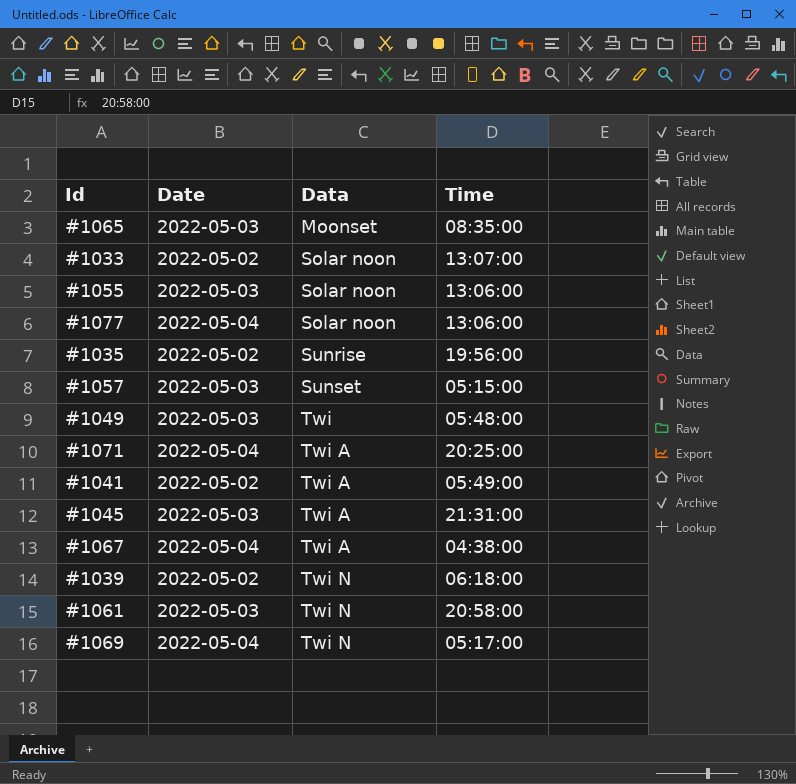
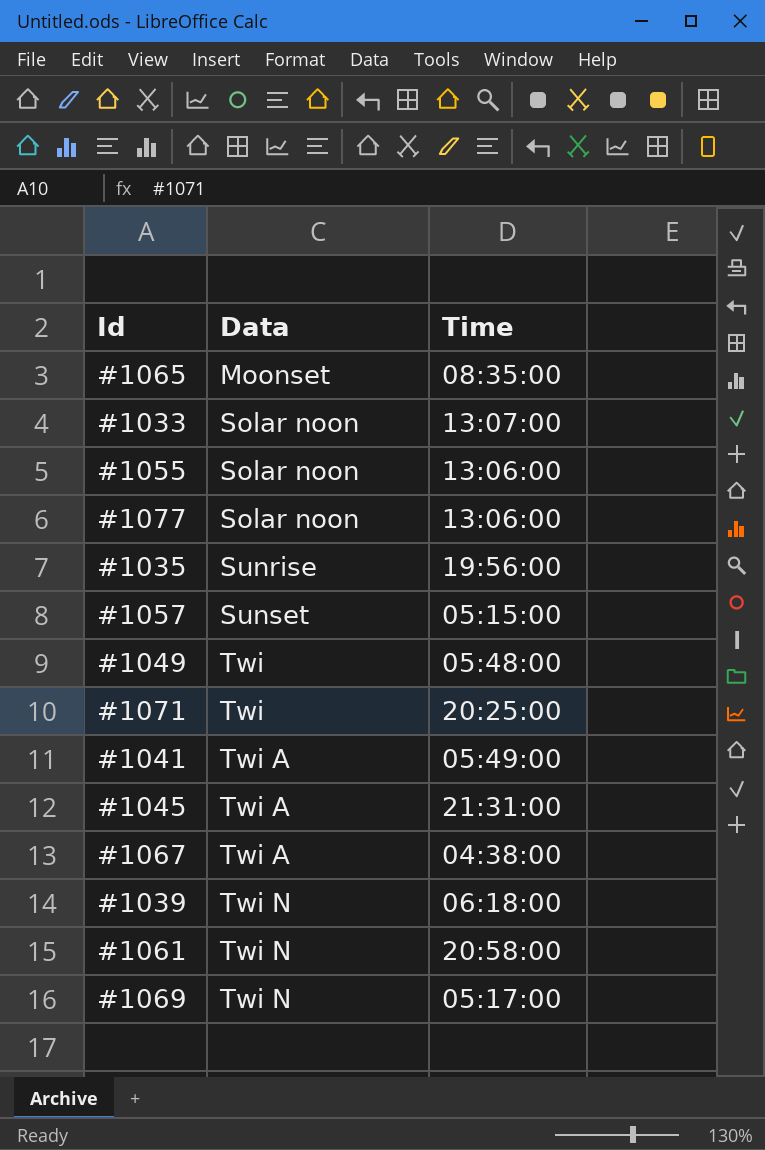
column Date | position: 2 -> none
#1071 | Data: Twi A -> Twi

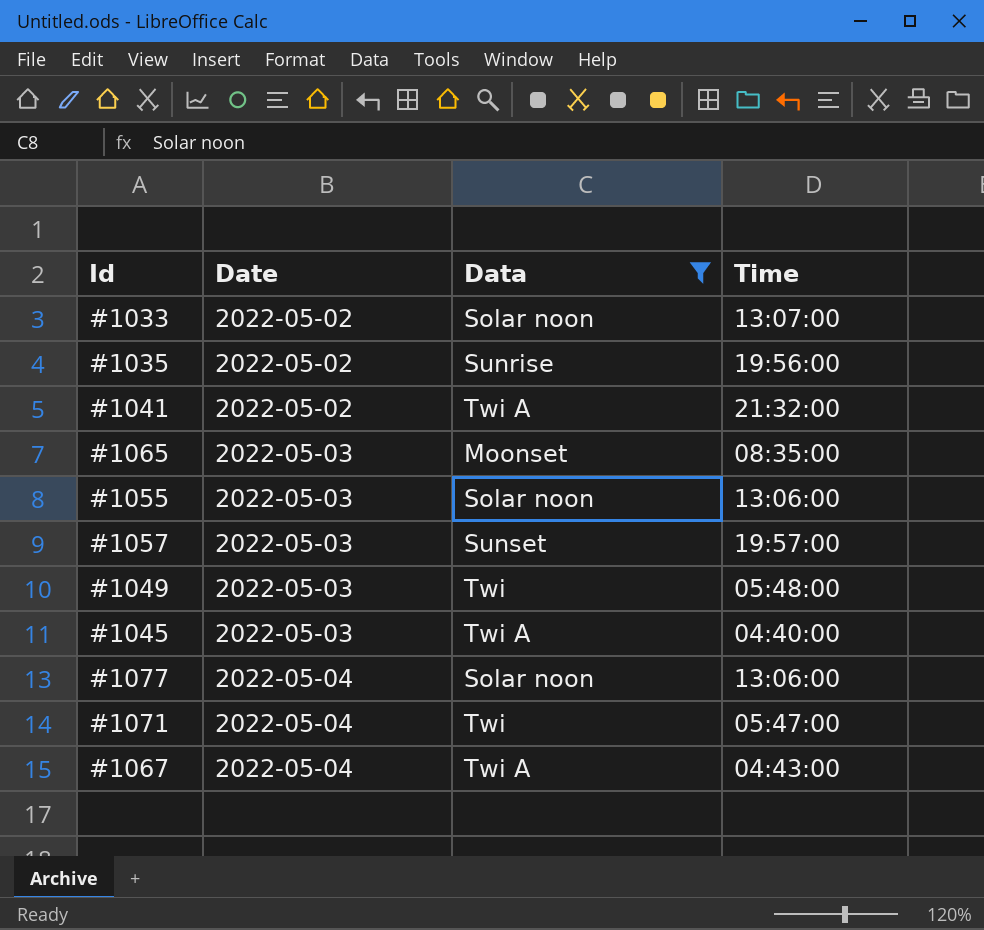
filter: none -> Data != Twi N
row order: Data ascending -> Date ascending
column Date | position: none -> 2
#1041 | Time: 05:49:00 -> 21:32:00
#1057 | Time: 05:15:00 -> 19:57:00
#1045 | Time: 21:31:00 -> 04:40:00
#1071 | Time: 20:25:00 -> 05:47:00
#1067 | Time: 04:38:00 -> 04:43:00

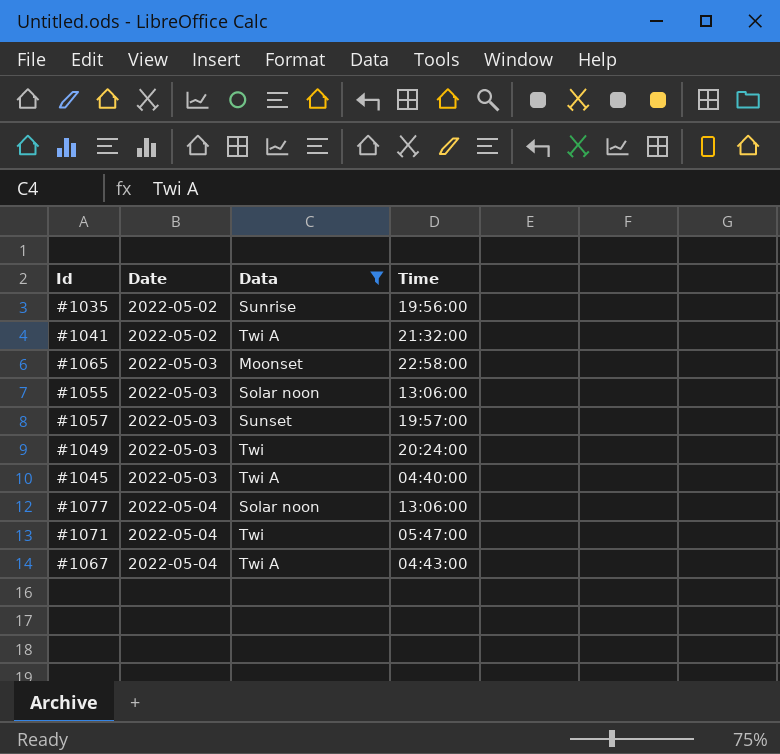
row #1033: 2022-05-02 | Solar noon | 13:07:00 -> none
#1065 | Time: 08:35:00 -> 22:58:00
#1049 | Time: 05:48:00 -> 20:24:00

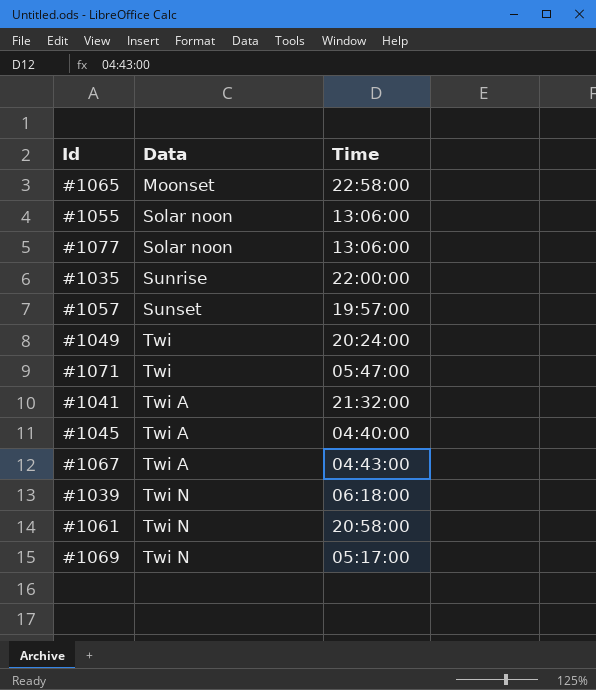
filter: Data != Twi N -> none
row order: Date ascending -> Data ascending
column Date | position: 2 -> none
#1035 | Time: 19:56:00 -> 22:00:00

